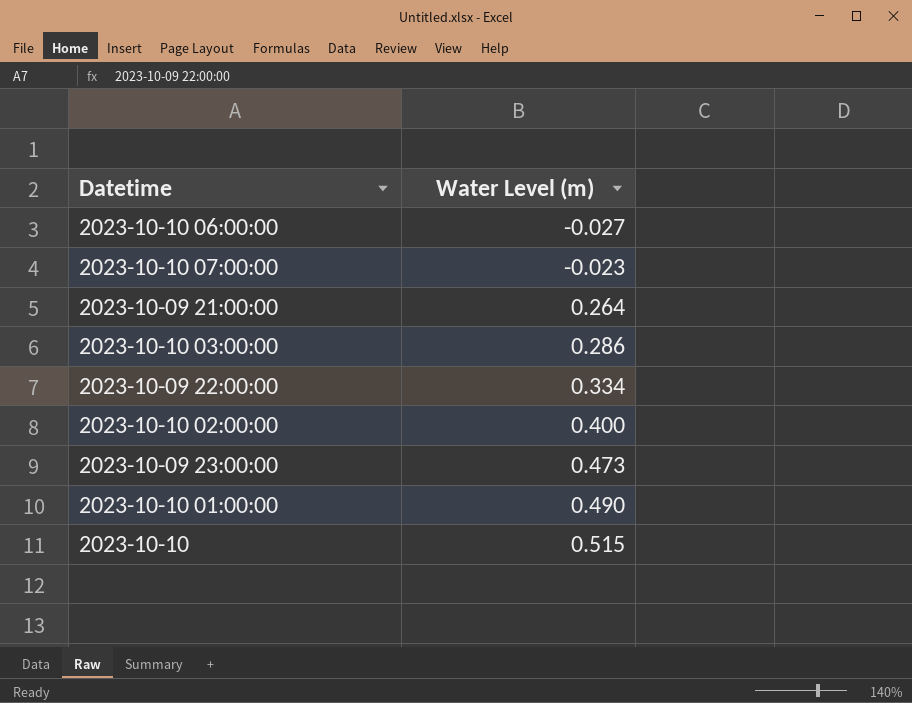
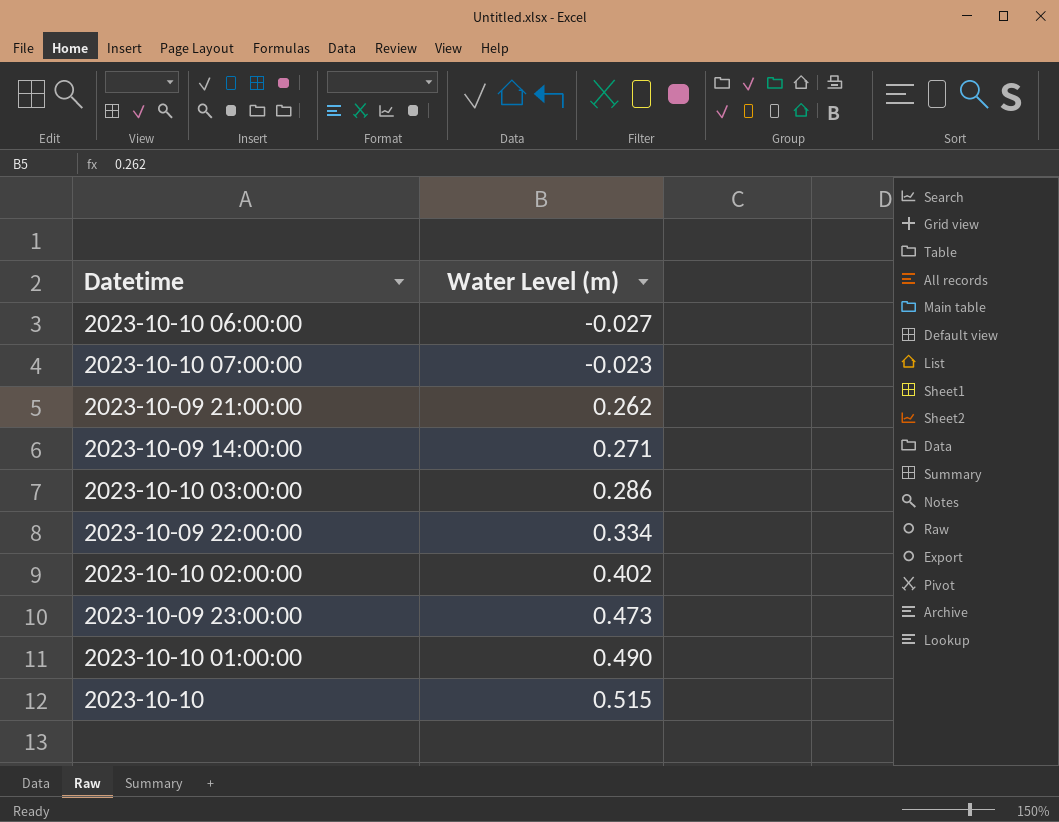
2023-10-09 21:00:00 | Water Level (m): 0.264 -> 0.262
row 2023-10-09 14:00:00: none -> 0.271
2023-10-10 02:00:00 | Water Level (m): 0.400 -> 0.402

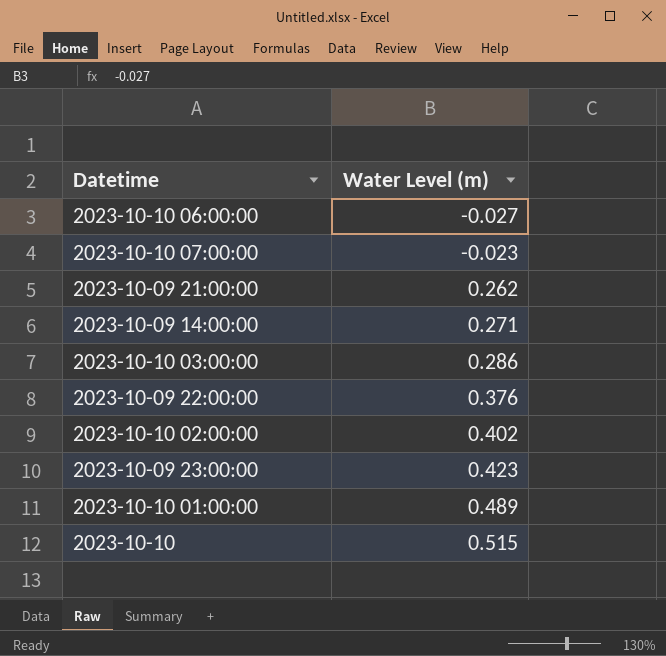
2023-10-09 22:00:00 | Water Level (m): 0.334 -> 0.376
2023-10-09 23:00:00 | Water Level (m): 0.473 -> 0.423
2023-10-10 01:00:00 | Water Level (m): 0.490 -> 0.489

